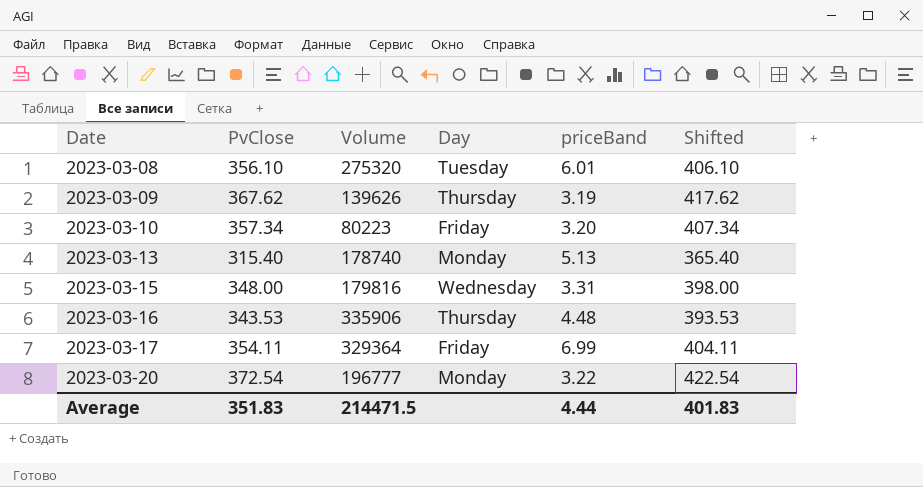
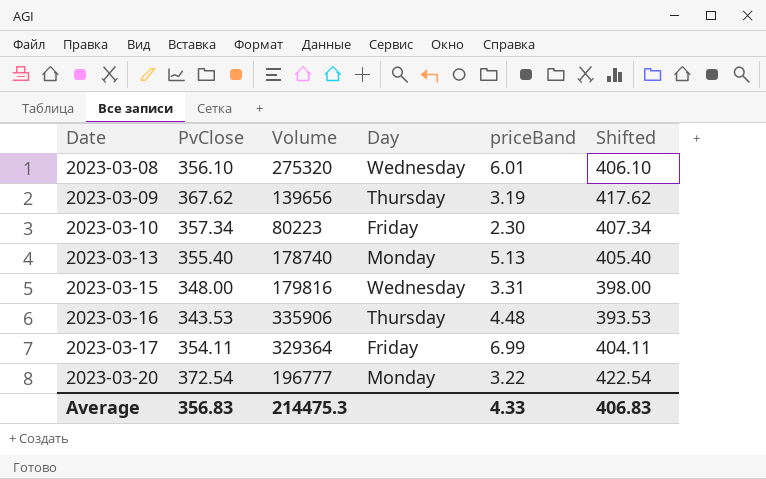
2023-03-08 | Day: Tuesday -> Wednesday
2023-03-09 | Volume: 139626 -> 139656
2023-03-10 | priceBand: 3.20 -> 2.30
2023-03-13 | PvClose: 315.40 -> 355.40
2023-03-13 | Shifted: 365.40 -> 405.40
Average | PvClose: 351.83 -> 356.83
Average | Volume: 214471.5 -> 214475.3
Average | priceBand: 4.44 -> 4.33
Average | Shifted: 401.83 -> 406.83

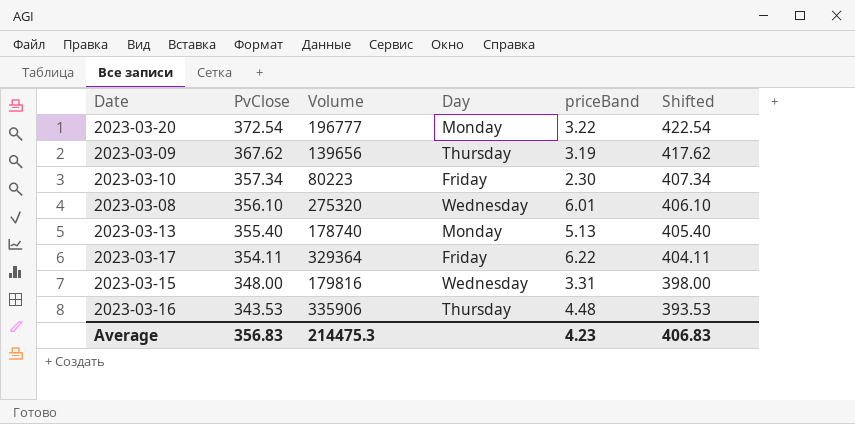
row order: Date ascending -> PvClose descending
2023-03-17 | priceBand: 6.99 -> 6.22
Average | priceBand: 4.33 -> 4.23

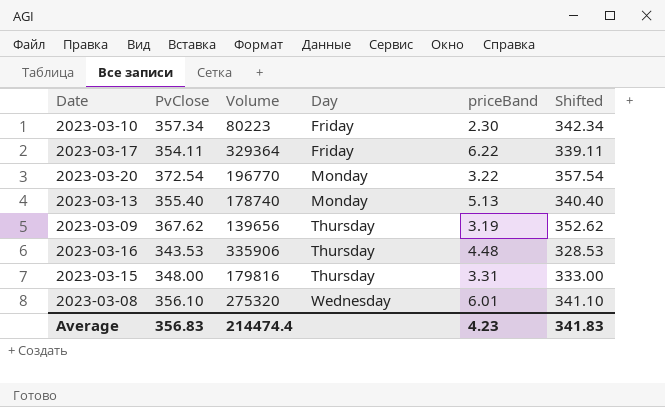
row order: PvClose descending -> Day ascending
column Shifted | formula: [PvClose] + 50 -> [PvClose] - 15
2023-03-20 | Volume: 196777 -> 196770
2023-03-15 | Day: Wednesday -> Thursday
Average | Volume: 214475.3 -> 214474.4
Average | Shifted: 406.83 -> 341.83

